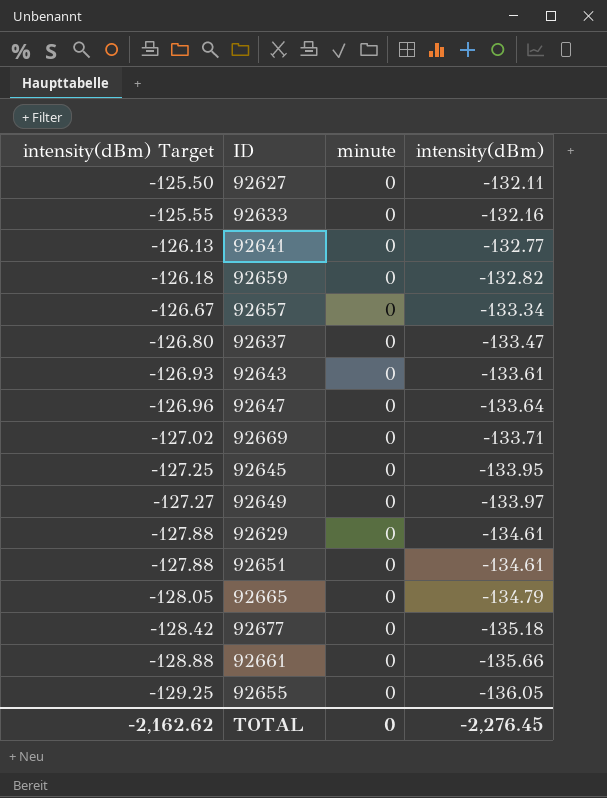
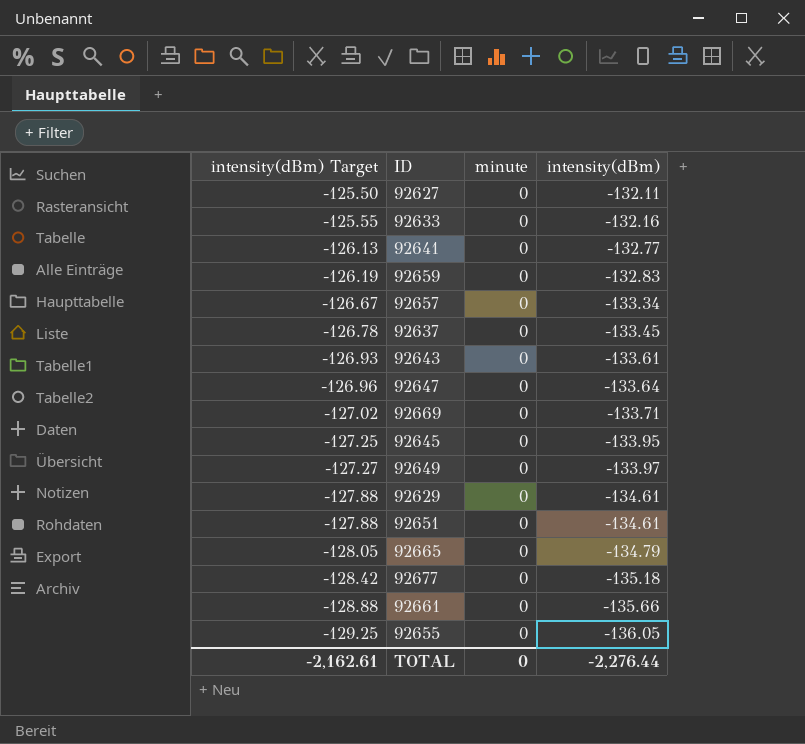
92659 | intensity(dBm) Target: -126.18 -> -126.19
92659 | intensity(dBm): -132.82 -> -132.83
92637 | intensity(dBm) Target: -126.80 -> -126.78
92637 | intensity(dBm): -133.47 -> -133.45
TOTAL | intensity(dBm) Target: -2,162.62 -> -2,162.61
TOTAL | intensity(dBm): -2,276.45 -> -2,276.44

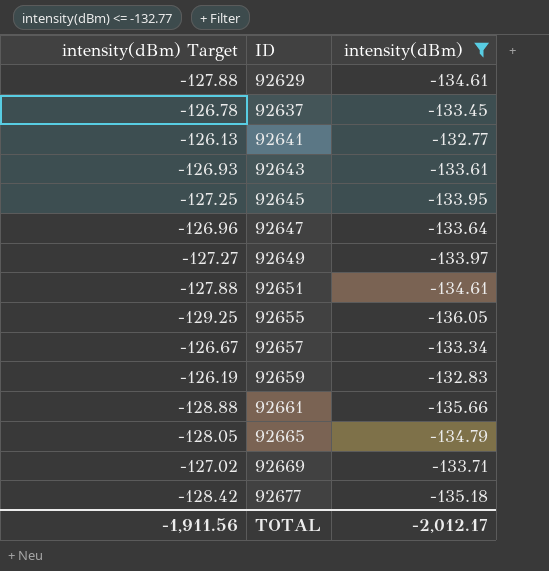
filter: none -> intensity(dBm) <= -132.77
row order: intensity(dBm) Target descending -> ID ascending
column minute | position: 3 -> none
TOTAL | intensity(dBm) Target: -2,162.61 -> -1,911.56
TOTAL | intensity(dBm): -2,276.44 -> -2,012.17

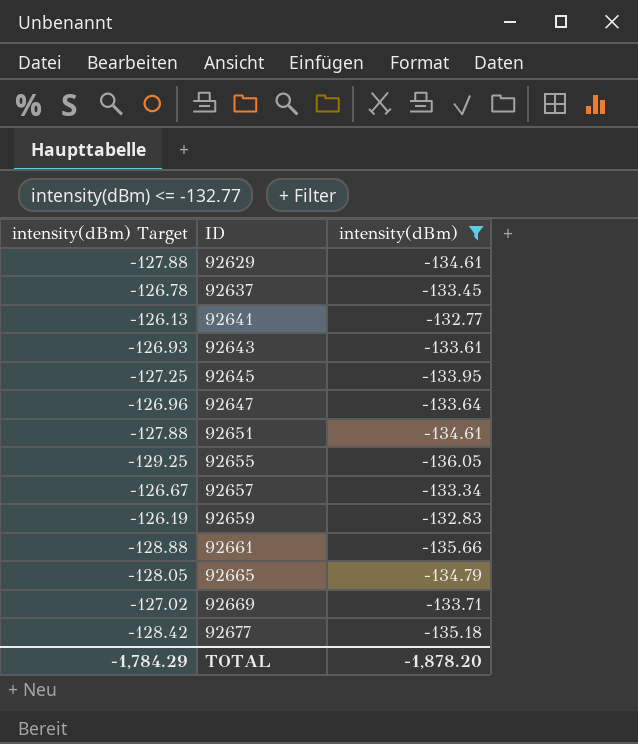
row 92649: -127.27 | -133.97 -> none
TOTAL | intensity(dBm) Target: -1,911.56 -> -1,784.29
TOTAL | intensity(dBm): -2,012.17 -> -1,878.20

